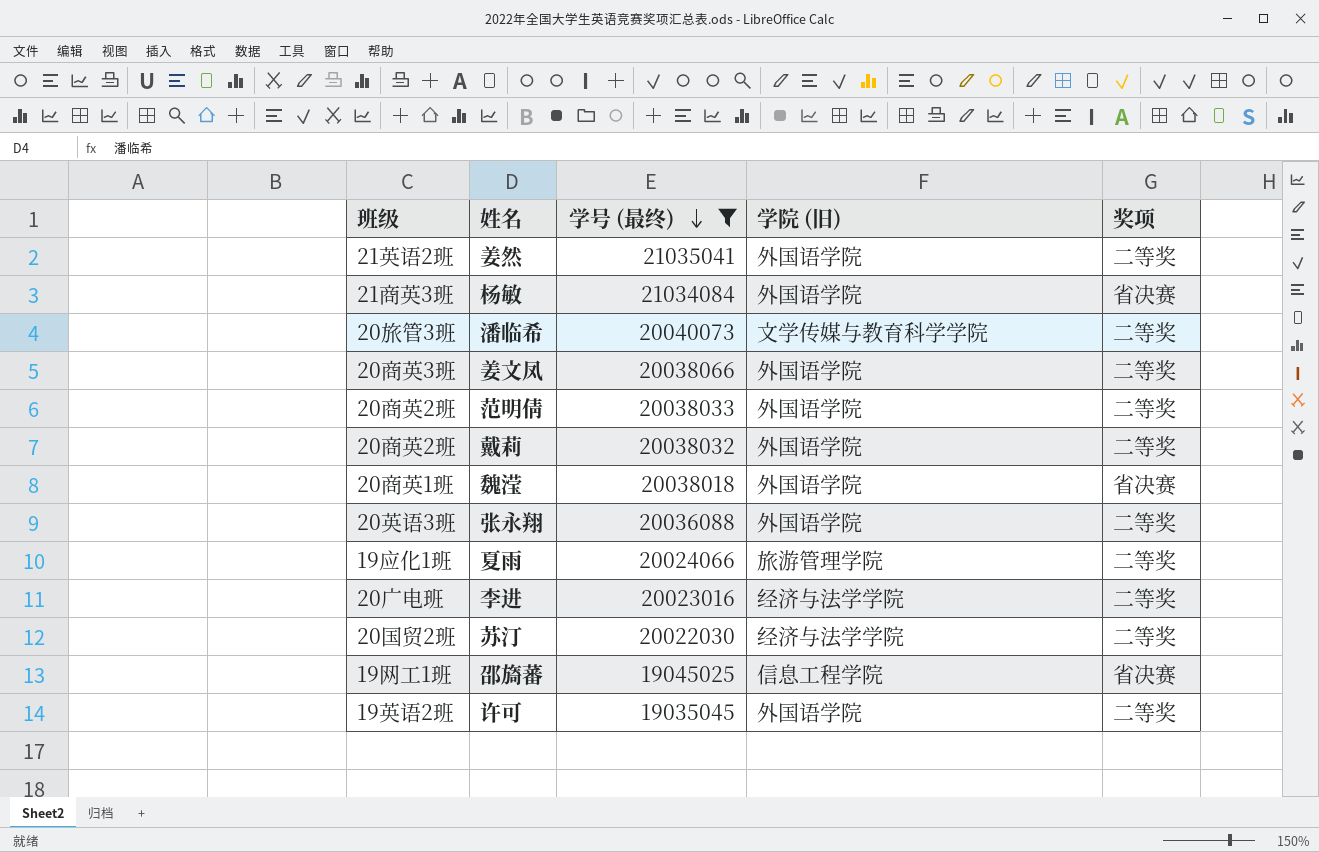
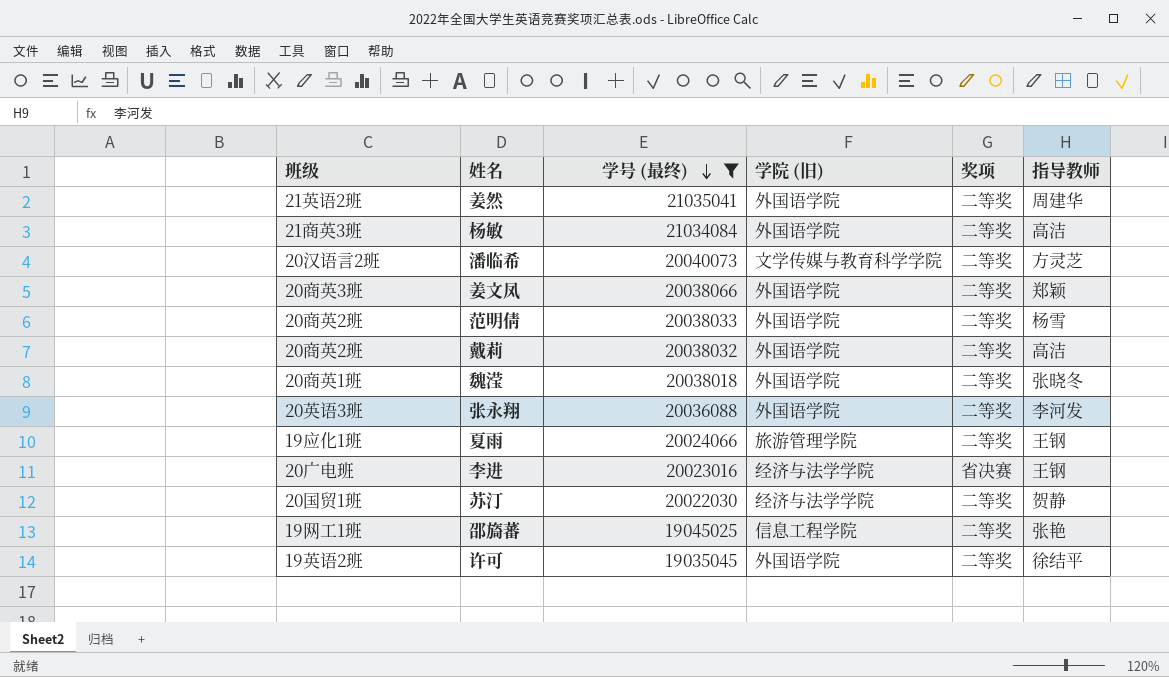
column 指导教师 | position: none -> 6
杨敏 | 奖项: 省决赛 -> 二等奖
潘临希 | 班级: 20旅管3班 -> 20汉语言2班
魏滢 | 奖项: 省决赛 -> 二等奖
李进 | 奖项: 二等奖 -> 省决赛
苏汀 | 班级: 20国贸2班 -> 20国贸1班
邵旖蕃 | 奖项: 省决赛 -> 二等奖

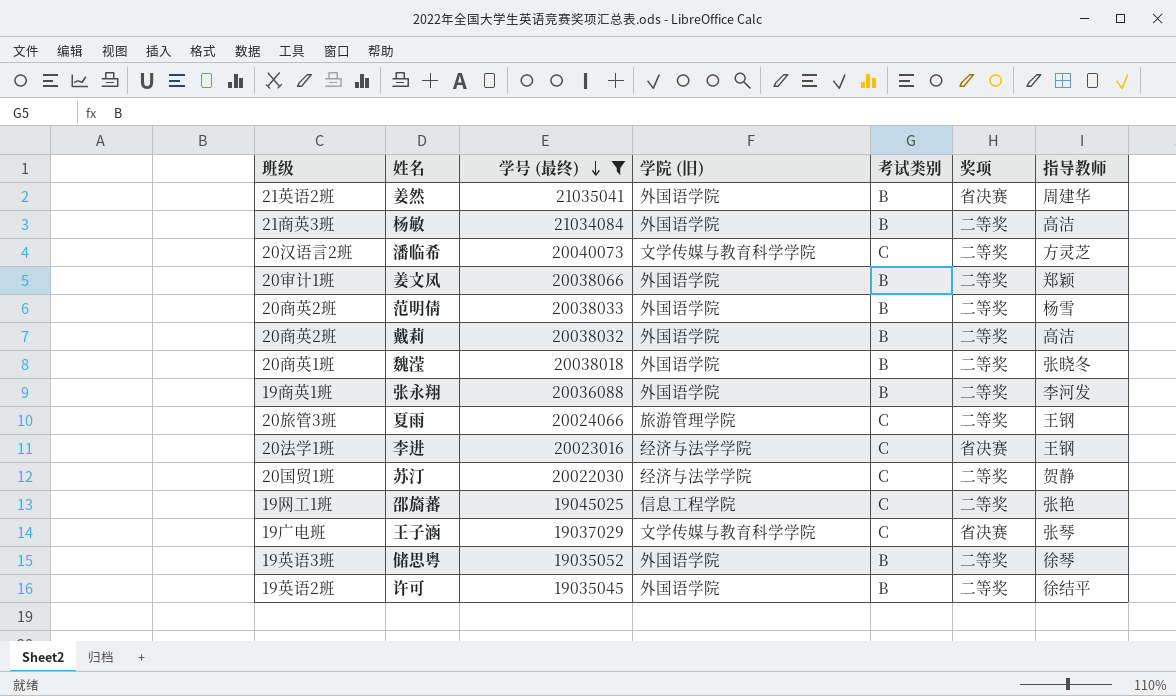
column 考试类别 | position: none -> 5
姜然 | 奖项: 二等奖 -> 省决赛
姜文凤 | 班级: 20商英3班 -> 20审计1班
张永翔 | 班级: 20英语3班 -> 19商英1班
夏雨 | 班级: 19应化1班 -> 20旅管3班
李进 | 班级: 20广电班 -> 20法学1班
row 王子涵: none -> 19广电班 | 19037029 | 文学传媒与教育科学学院 | C | 省决赛 | 张琴
row 储思粤: none -> 19英语3班 | 19035052 | 外国语学院 | B | 二等奖 | 徐琴

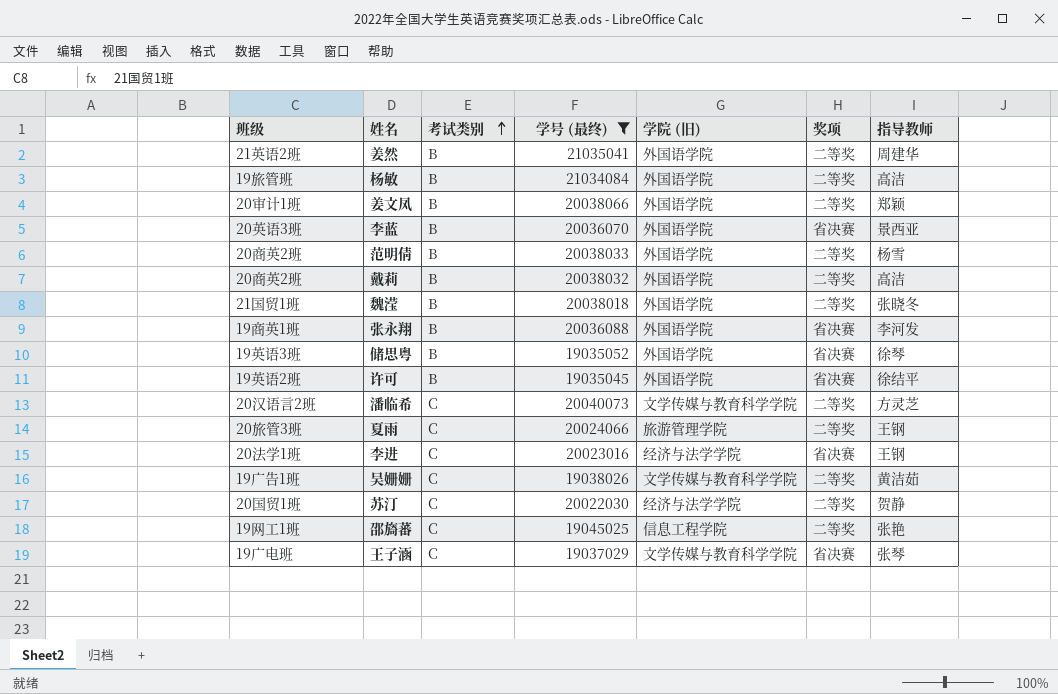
row order: 学号 (最终) descending -> 考试类别 ascending
column 考试类别 | position: 5 -> 3
姜然 | 奖项: 省决赛 -> 二等奖
杨敏 | 班级: 21商英3班 -> 19旅管班
row 李蓝: none -> 20英语3班 | B | 20036070 | 外国语学院 | 省决赛 | 景西亚
魏滢 | 班级: 20商英1班 -> 21国贸1班
张永翔 | 奖项: 二等奖 -> 省决赛
储思粤 | 奖项: 二等奖 -> 省决赛
许可 | 奖项: 二等奖 -> 省决赛
row 吴姗姗: none -> 19广告1班 | C | 19038026 | 文学传媒与教育科学学院 | 二等奖 | 黄洁茹

